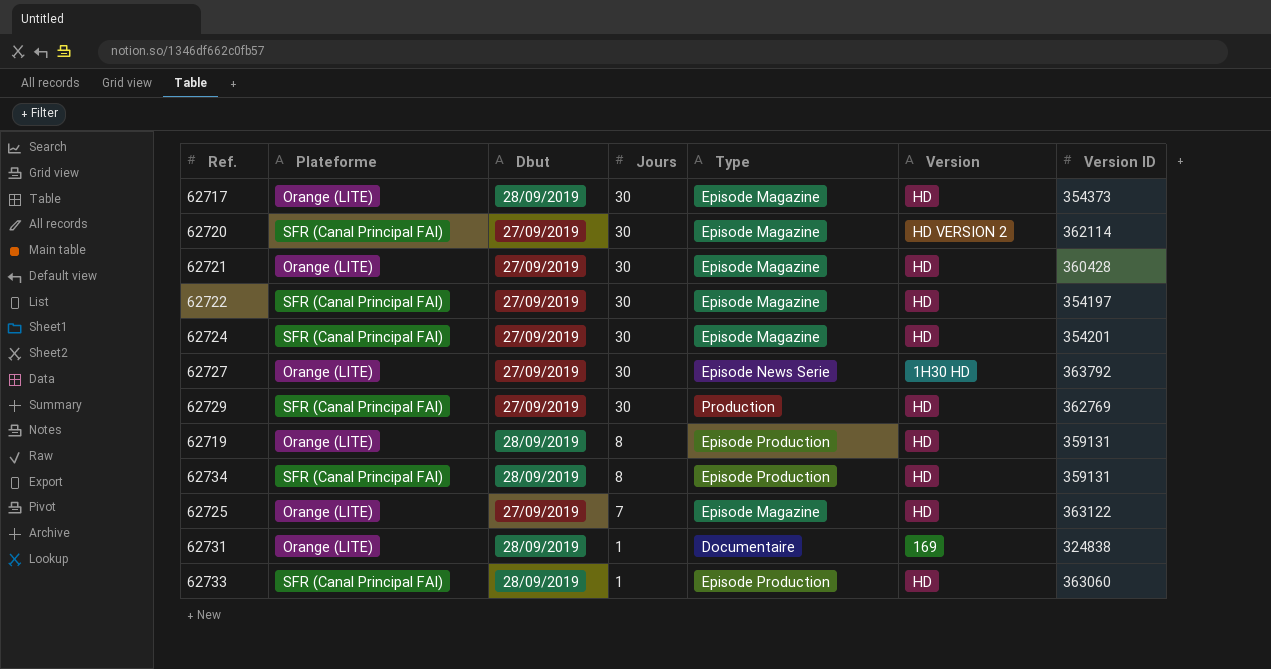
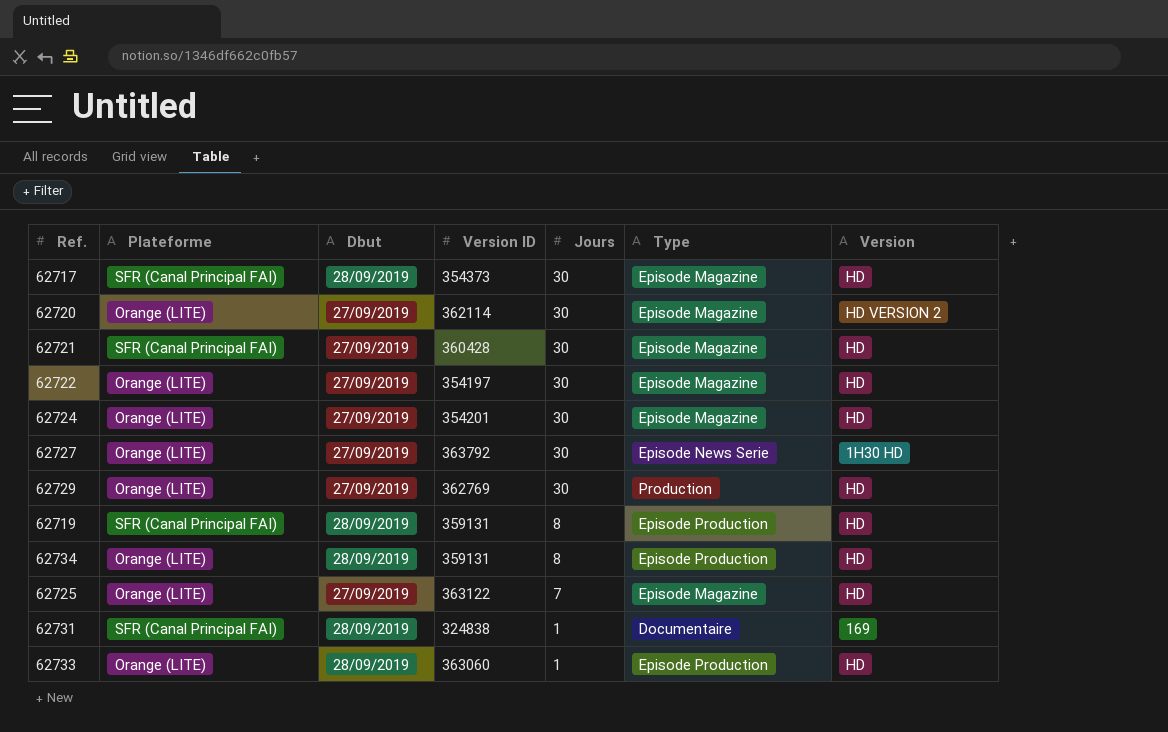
column Version ID | position: 7 -> 4
62717 | Plateforme: Orange (LITE) -> SFR (Canal Principal FAI)
62720 | Plateforme: SFR (Canal Principal FAI) -> Orange (LITE)
62721 | Plateforme: Orange (LITE) -> SFR (Canal Principal FAI)
62722 | Plateforme: SFR (Canal Principal FAI) -> Orange (LITE)
62724 | Plateforme: SFR (Canal Principal FAI) -> Orange (LITE)
62729 | Plateforme: SFR (Canal Principal FAI) -> Orange (LITE)
62719 | Plateforme: Orange (LITE) -> SFR (Canal Principal FAI)
62734 | Plateforme: SFR (Canal Principal FAI) -> Orange (LITE)
62731 | Plateforme: Orange (LITE) -> SFR (Canal Principal FAI)
62733 | Plateforme: SFR (Canal Principal FAI) -> Orange (LITE)

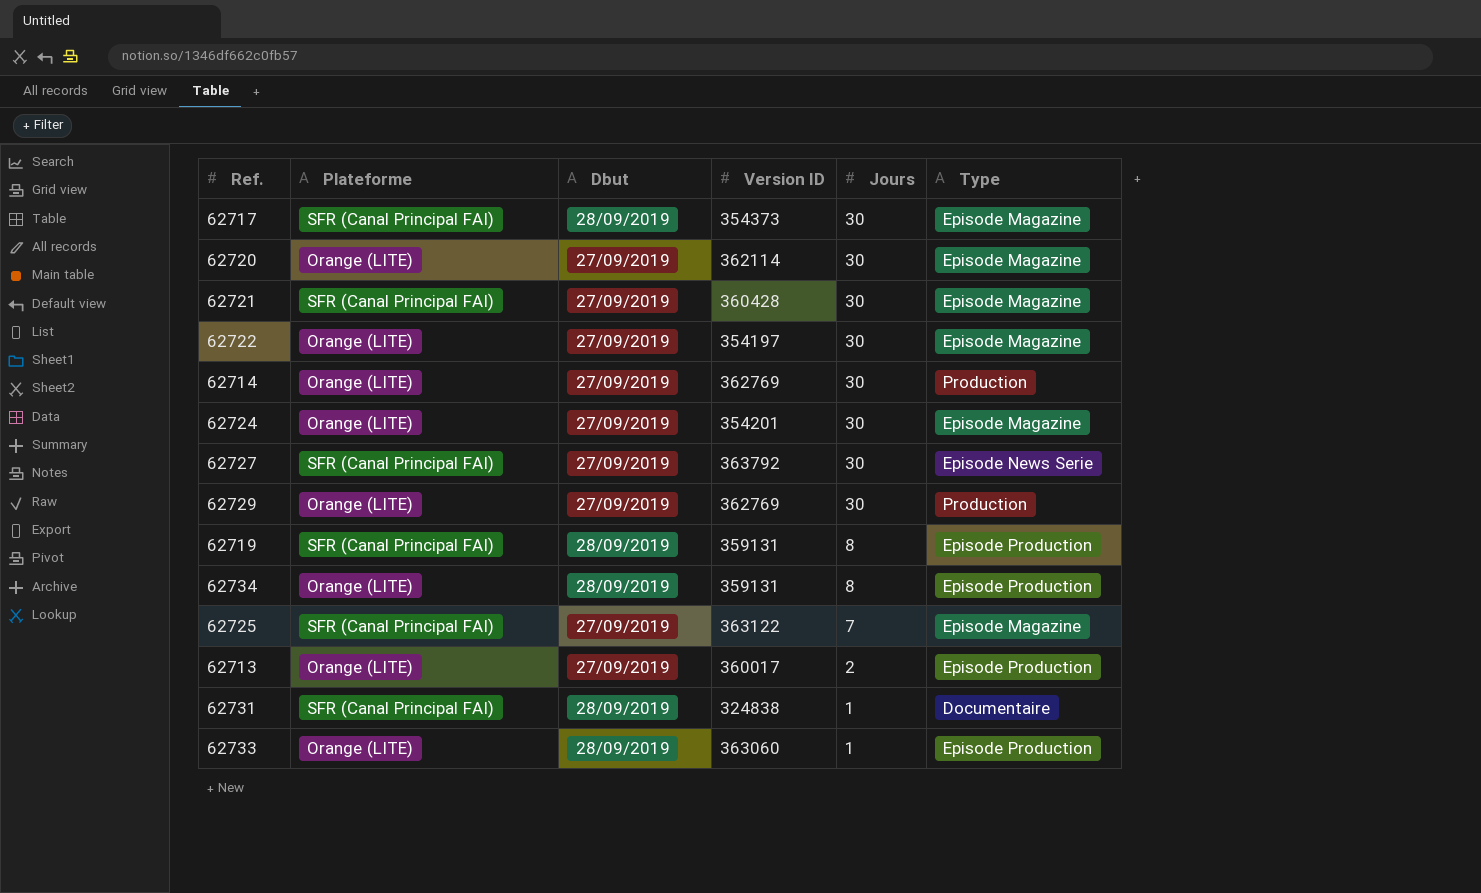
column Version | position: 7 -> none
row 62714: none -> Orange (LITE) | 27/09/2019 | 362769 | 30 | Production
62727 | Plateforme: Orange (LITE) -> SFR (Canal Principal FAI)
62725 | Plateforme: Orange (LITE) -> SFR (Canal Principal FAI)
row 62713: none -> Orange (LITE) | 27/09/2019 | 360017 | 2 | Episode Production

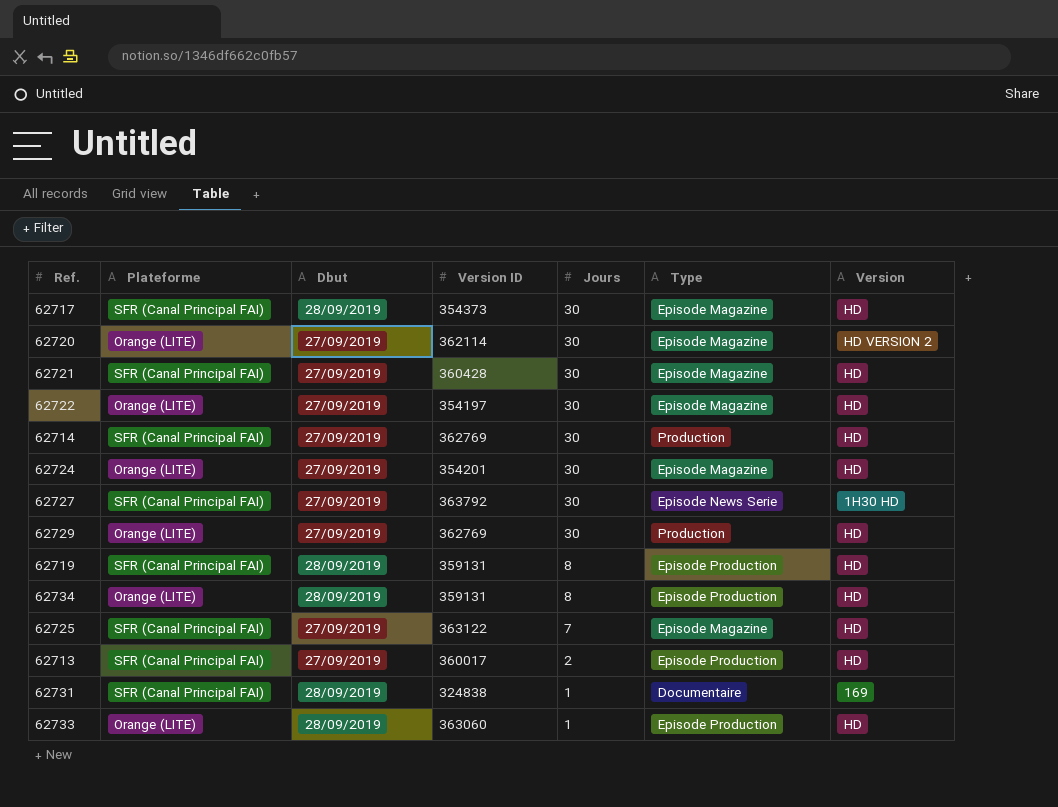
column Version | position: none -> 7
62714 | Plateforme: Orange (LITE) -> SFR (Canal Principal FAI)
62713 | Plateforme: Orange (LITE) -> SFR (Canal Principal FAI)

